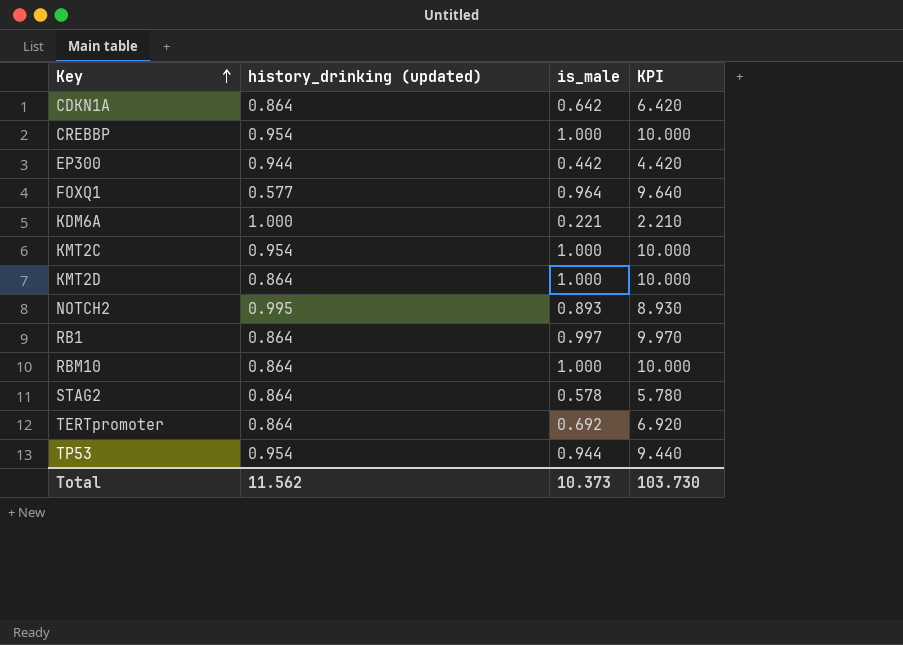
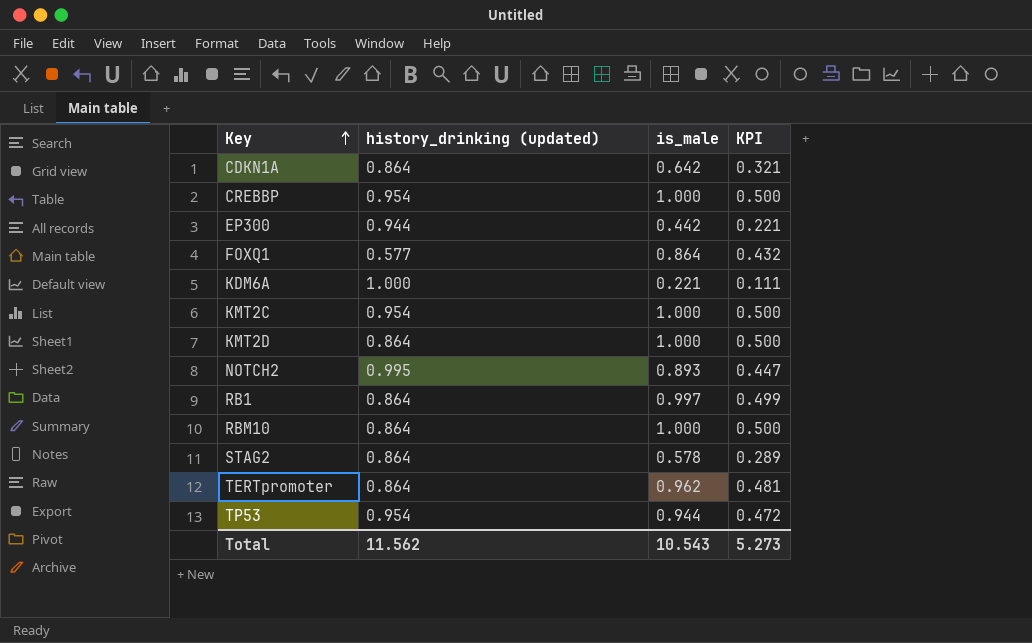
column KPI | formula: [is_male] * 10 -> [is_male] * 0.5
FOXQ1 | is_male: 0.964 -> 0.864
TERTpromoter | is_male: 0.692 -> 0.962
Total | is_male: 10.373 -> 10.543
Total | KPI: 103.730 -> 5.273

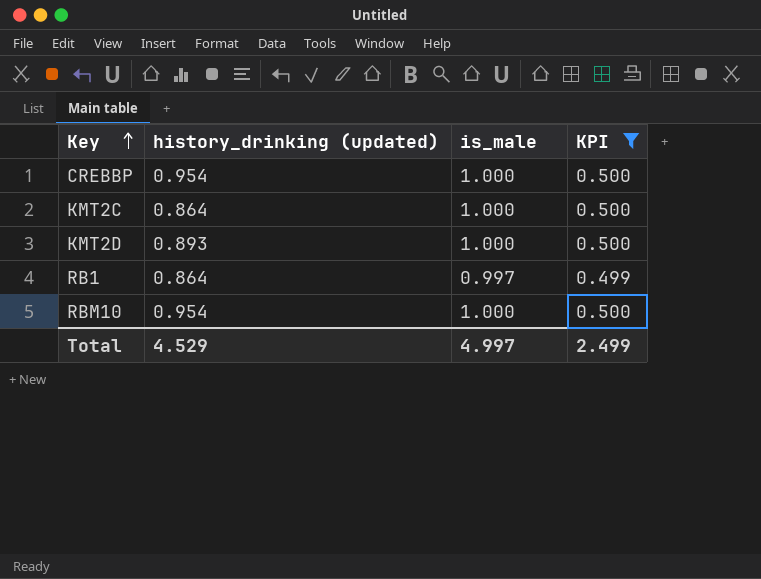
filter: none -> KPI >= 0.499
KMT2C | history_drinking (updated): 0.954 -> 0.864
KMT2D | history_drinking (updated): 0.864 -> 0.893
RBM10 | history_drinking (updated): 0.864 -> 0.954
Total | history_drinking (updated): 11.562 -> 4.529
Total | is_male: 10.543 -> 4.997
Total | KPI: 5.273 -> 2.499

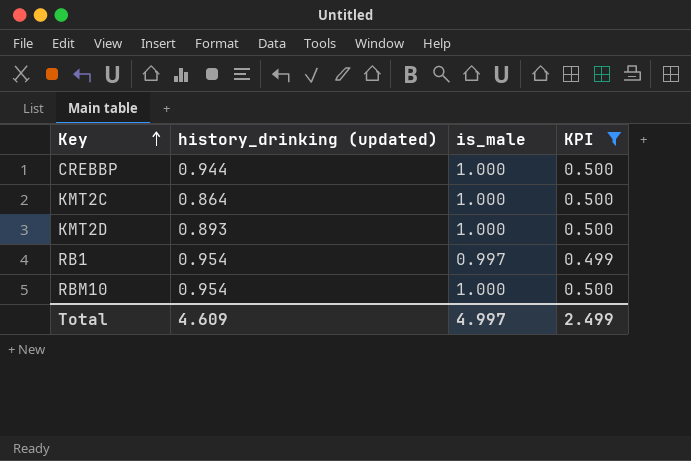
CREBBP | history_drinking (updated): 0.954 -> 0.944
RB1 | history_drinking (updated): 0.864 -> 0.954
Total | history_drinking (updated): 4.529 -> 4.609

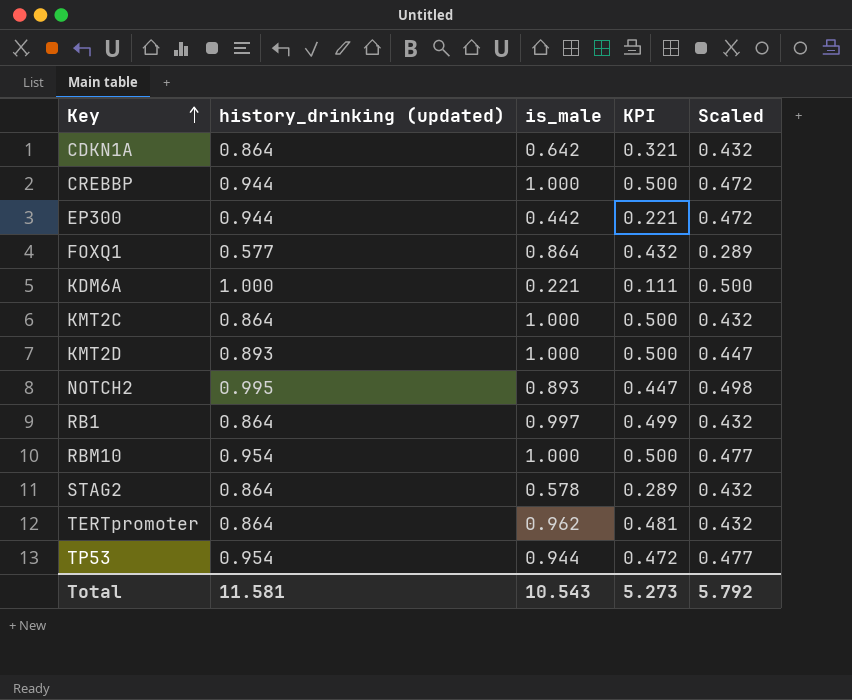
filter: KPI >= 0.499 -> none
column Scaled | formula: none -> [history_drinking (updated)] * 0.5
RB1 | history_drinking (updated): 0.954 -> 0.864
Total | history_drinking (updated): 4.609 -> 11.581
Total | is_male: 4.997 -> 10.543
Total | KPI: 2.499 -> 5.273

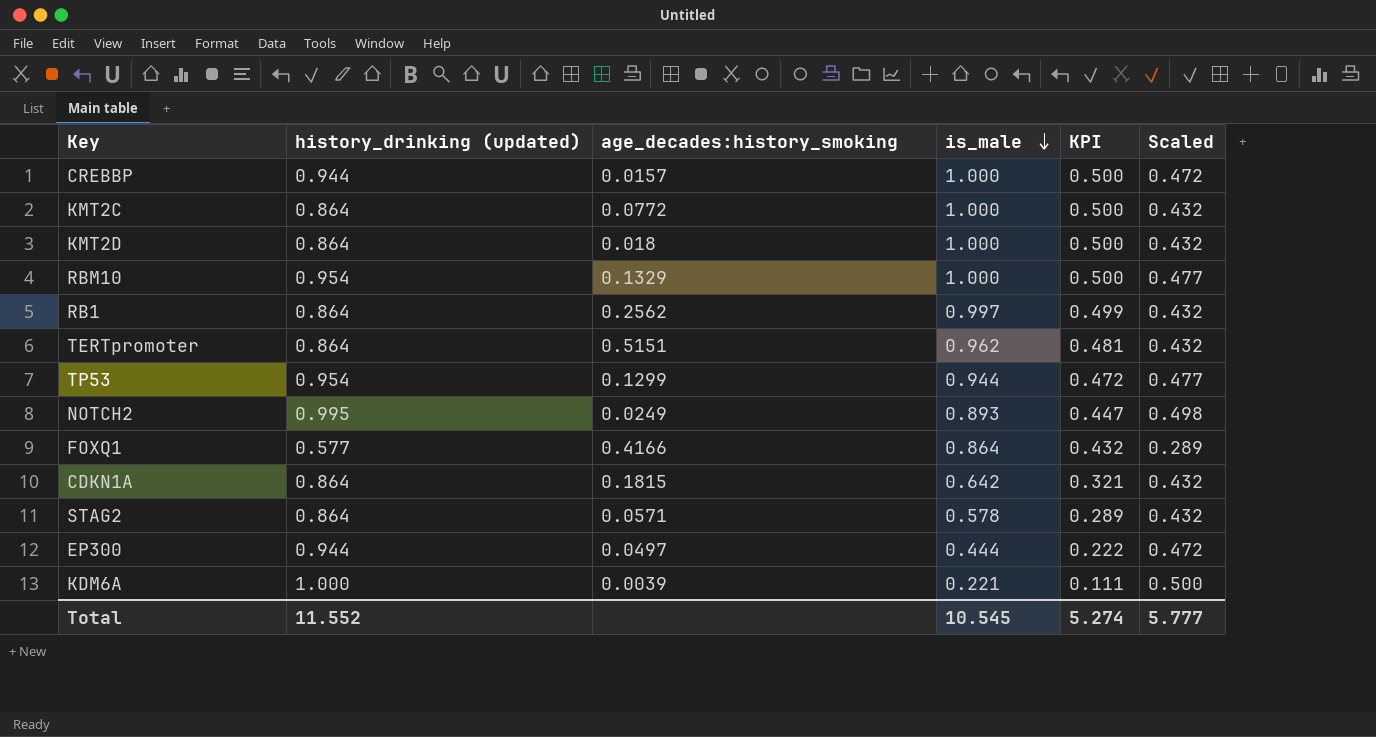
row order: Key ascending -> is_male descending
column age_decades:history_smoking | position: none -> 3
KMT2D | history_drinking (updated): 0.893 -> 0.864
KMT2D | Scaled: 0.447 -> 0.432
EP300 | is_male: 0.442 -> 0.444
EP300 | KPI: 0.221 -> 0.222
Total | history_drinking (updated): 11.581 -> 11.552
Total | is_male: 10.543 -> 10.545
Total | KPI: 5.273 -> 5.274
Total | Scaled: 5.792 -> 5.777

